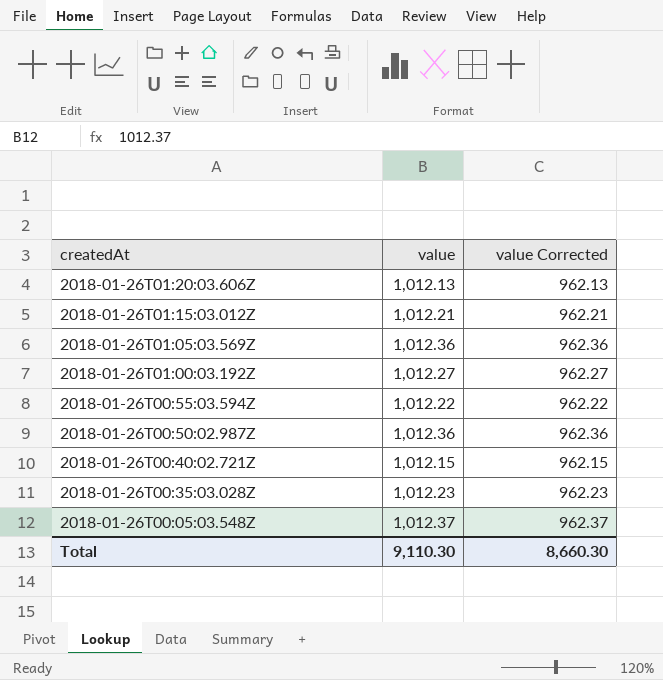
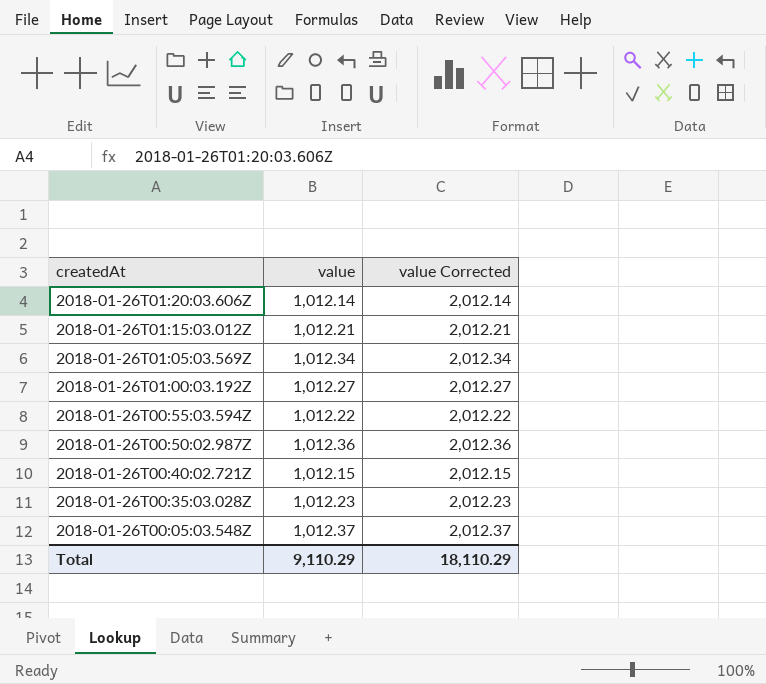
column value Corrected | formula: [value] - 50 -> [value] + 1000
2018-01-26T01:20:03.606Z | value: 1,012.13 -> 1,012.14
2018-01-26T01:05:03.569Z | value: 1,012.36 -> 1,012.34
Total | value: 9,110.30 -> 9,110.29
Total | value Corrected: 8,660.30 -> 18,110.29

